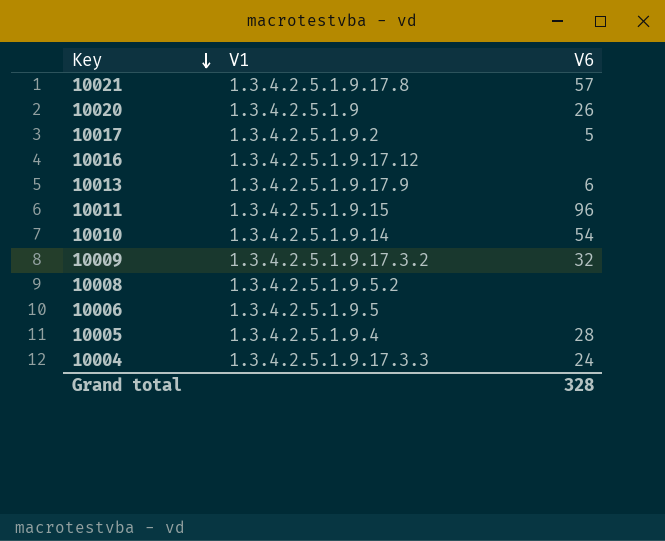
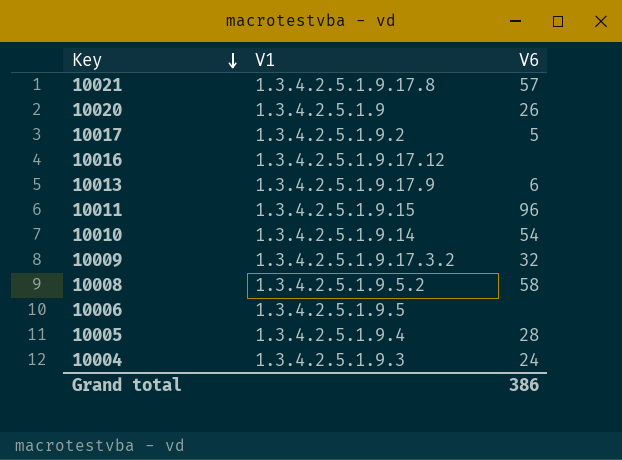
10008 | V6: none -> 58
10004 | V1: 1.3.4.2.5.1.9.17.3.3 -> 1.3.4.2.5.1.9.3
Grand total | V6: 328 -> 386

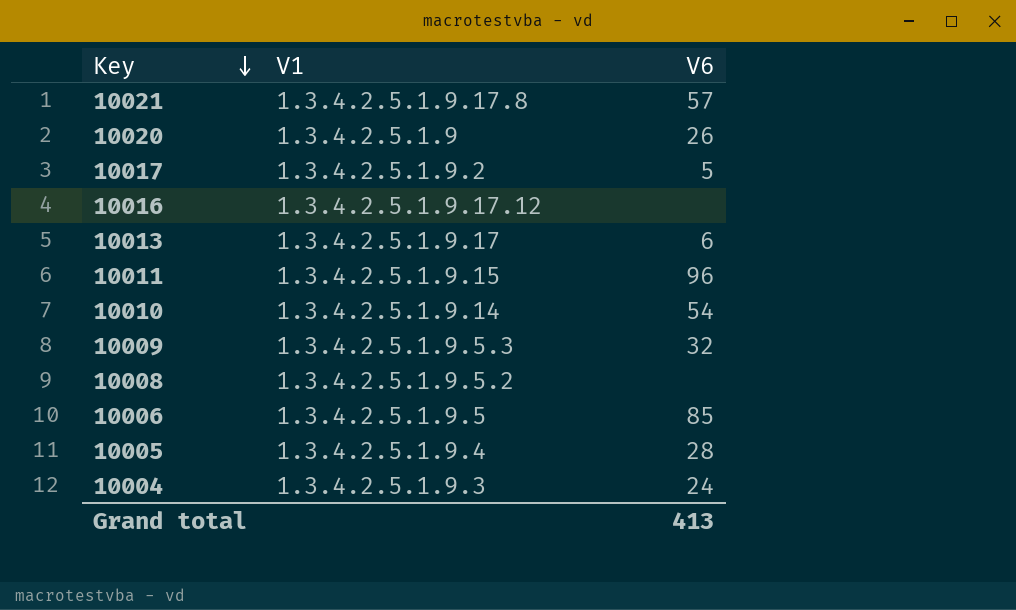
10013 | V1: 1.3.4.2.5.1.9.17.9 -> 1.3.4.2.5.1.9.17
10009 | V1: 1.3.4.2.5.1.9.17.3.2 -> 1.3.4.2.5.1.9.5.3
10008 | V6: 58 -> none
10006 | V6: none -> 85
Grand total | V6: 386 -> 413

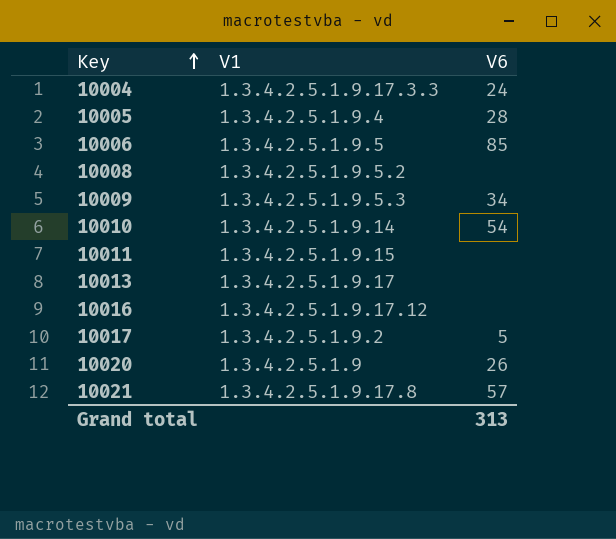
row order: Key descending -> Key ascending
10004 | V1: 1.3.4.2.5.1.9.3 -> 1.3.4.2.5.1.9.17.3.3
10009 | V6: 32 -> 34
10011 | V6: 96 -> none
10013 | V6: 6 -> none
Grand total | V6: 413 -> 313

